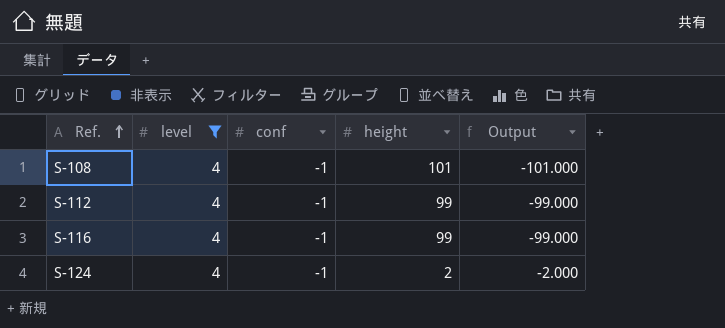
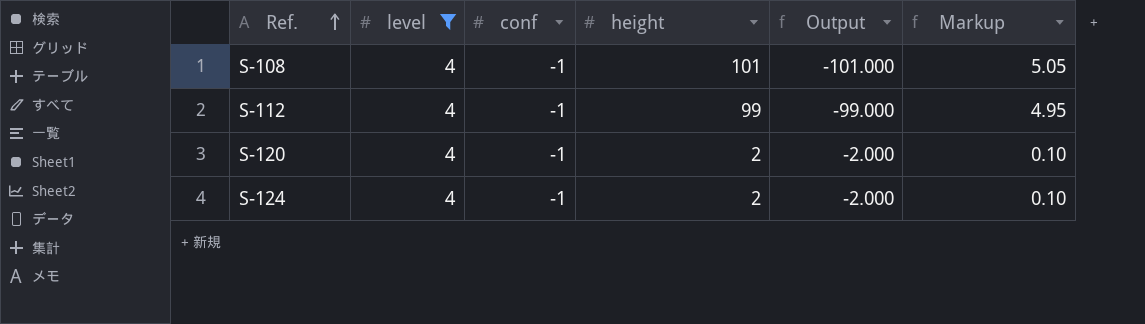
column Markup | formula: none -> [height] * 0.05
row S-116: 4 | -1 | 99 | -99.000 -> none
row S-120: none -> 4 | -1 | 2 | -2.000 | 0.10

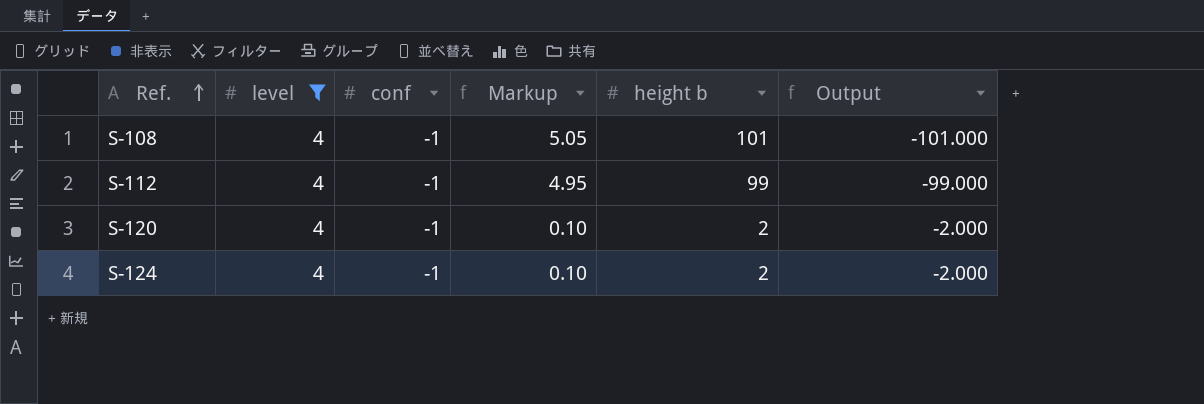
column Markup | position: 6 -> 4
column name: height -> height b

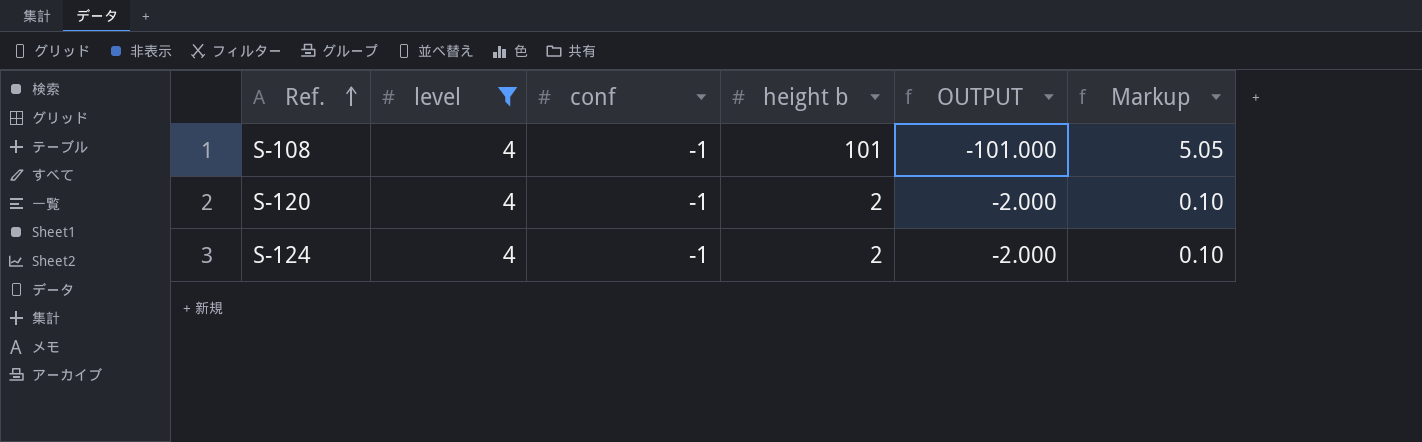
column name: Output -> OUTPUT
column Markup | position: 4 -> 6
row S-112: 4 | -1 | 4.95 | 99 | -99.000 -> none

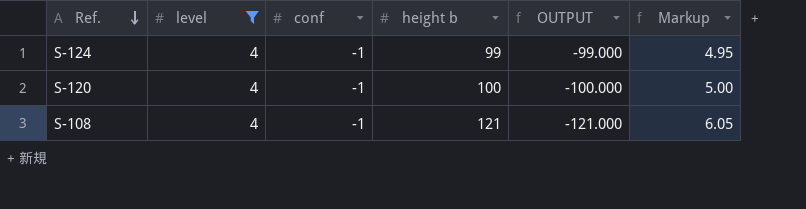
row order: Ref. ascending -> Ref. descending
S-124 | height b: 2 -> 99
S-124 | OUTPUT: -2.000 -> -99.000
S-124 | Markup: 0.10 -> 4.95
S-120 | height b: 2 -> 100
S-120 | OUTPUT: -2.000 -> -100.000
S-120 | Markup: 0.10 -> 5.00
S-108 | height b: 101 -> 121
S-108 | OUTPUT: -101.000 -> -121.000
S-108 | Markup: 5.05 -> 6.05

